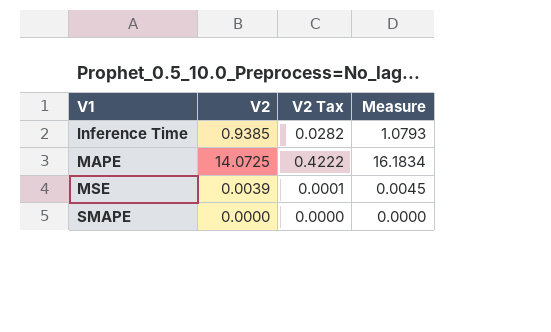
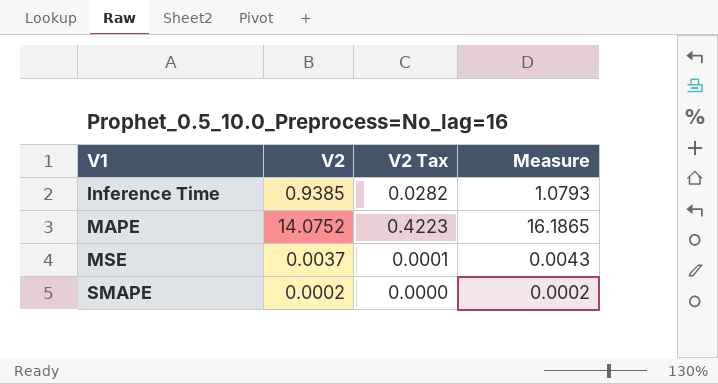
MAPE | V2: 14.0725 -> 14.0752
MAPE | V2 Tax: 0.4222 -> 0.4223
MAPE | Measure: 16.1834 -> 16.1865
MSE | V2: 0.0039 -> 0.0037
MSE | Measure: 0.0045 -> 0.0043
SMAPE | V2: 0.0000 -> 0.0002
SMAPE | Measure: 0.0000 -> 0.0002

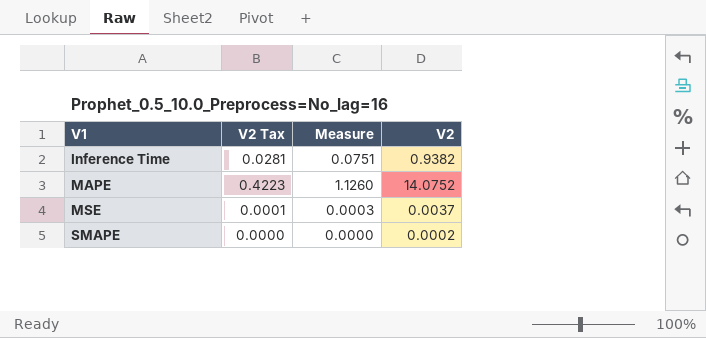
column Measure | formula: [V2] * 1.15 -> [V2] * 0.08
column V2 | position: 2 -> 4
Inference Time | V2 Tax: 0.0282 -> 0.0281
Inference Time | V2: 0.9385 -> 0.9382

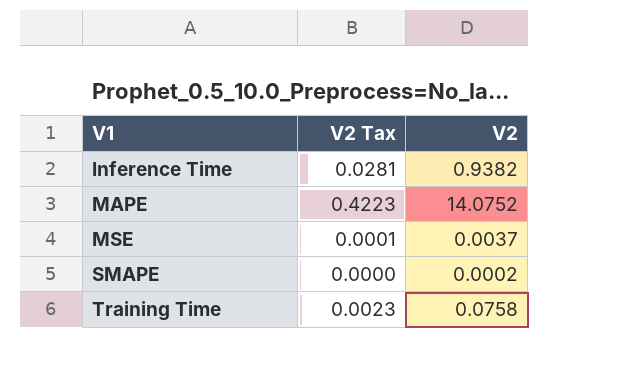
column Measure | formula: [V2] * 0.08 -> none
row Training Time: none -> 0.0023 | 0.0758

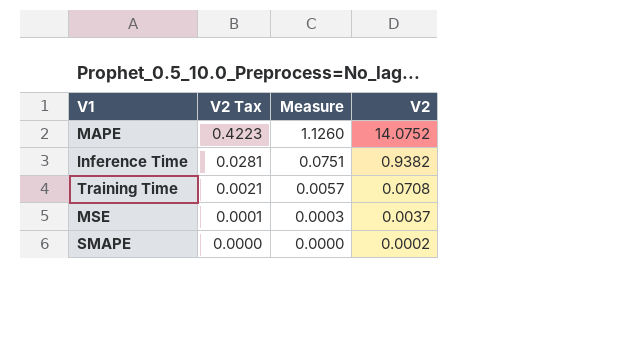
row order: V1 ascending -> V2 Tax descending
column Measure | formula: none -> [V2] * 0.08
Training Time | V2 Tax: 0.0023 -> 0.0021
Training Time | V2: 0.0758 -> 0.0708

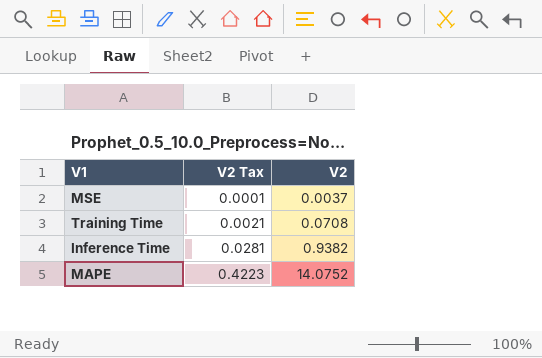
row order: V2 Tax descending -> V2 Tax ascending
column Measure | formula: [V2] * 0.08 -> none
row SMAPE: 0.0000 | 0.0000 | 0.0002 -> none

